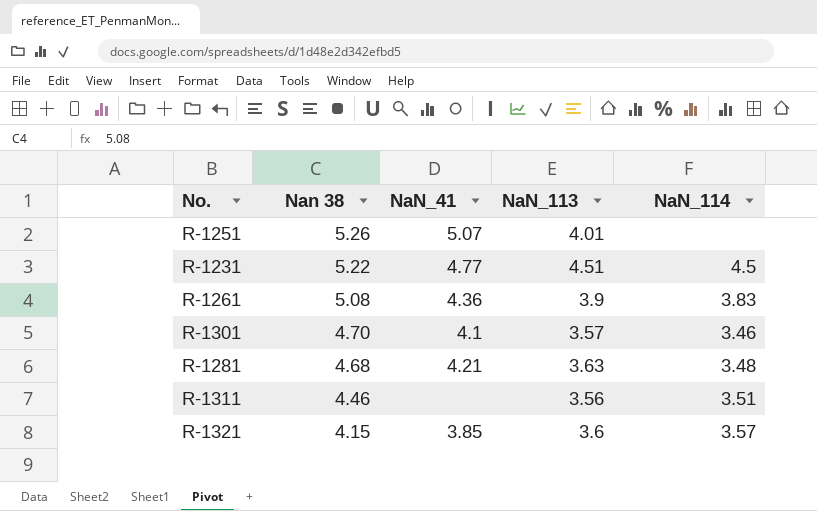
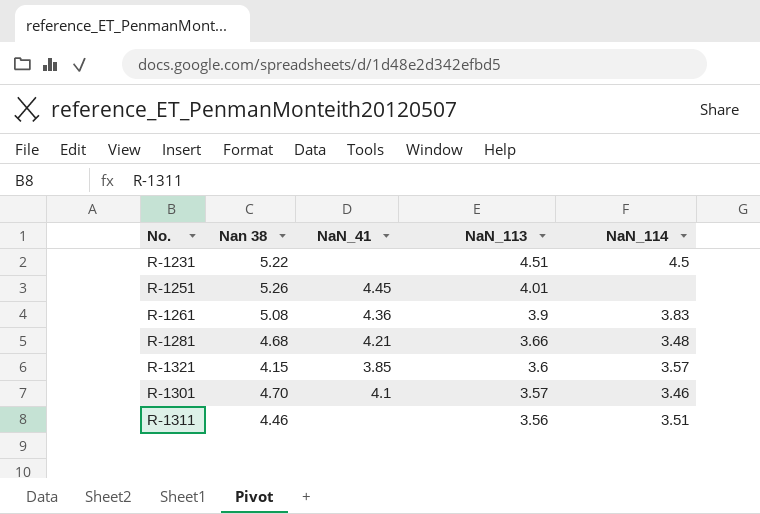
row order: Nan 38 descending -> NaN_113 descending
R-1231 | NaN_41: 4.77 -> none
R-1251 | NaN_41: 5.07 -> 4.45
R-1281 | NaN_113: 3.63 -> 3.66

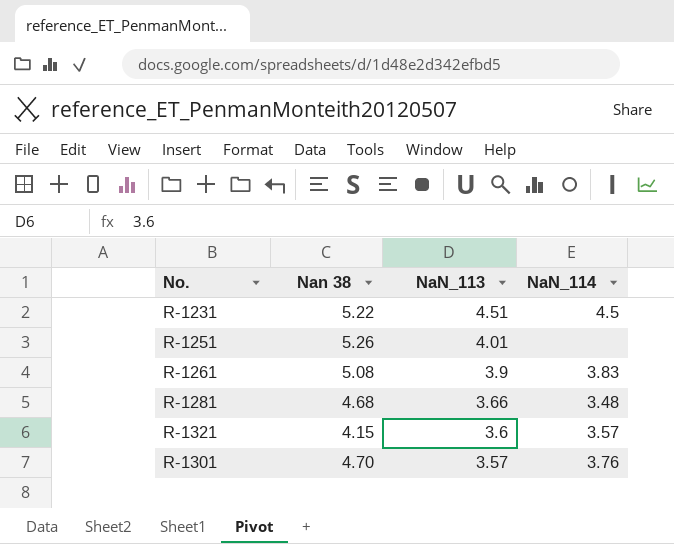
column NaN_41 | position: 3 -> none
row R-1311: 4.46 | none | 3.56 | 3.51 -> none
R-1301 | NaN_114: 3.46 -> 3.76

